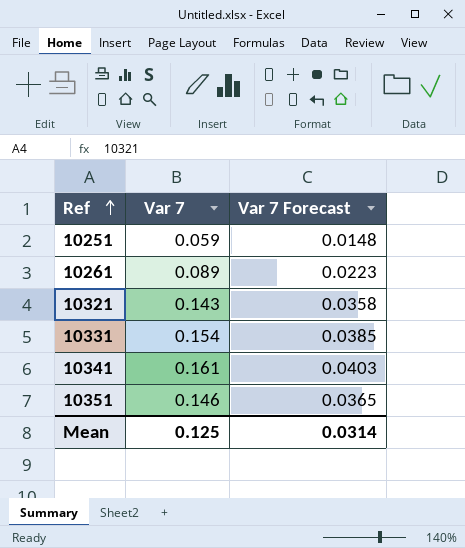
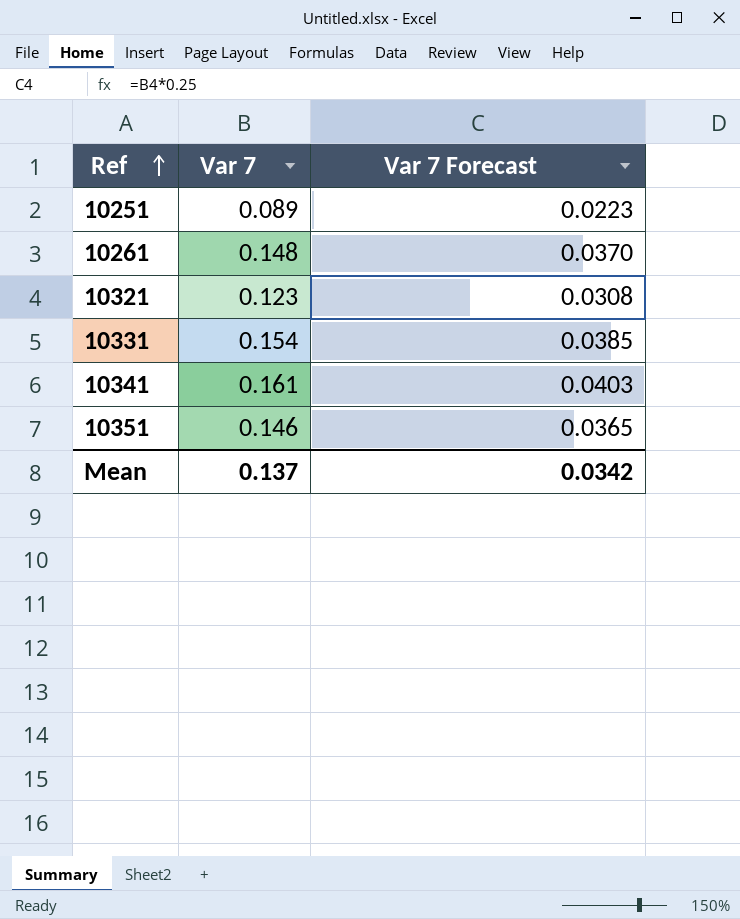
10251 | Var 7: 0.059 -> 0.089
10251 | Var 7 Forecast: 0.0148 -> 0.0223
10261 | Var 7: 0.089 -> 0.148
10261 | Var 7 Forecast: 0.0223 -> 0.0370
10321 | Var 7: 0.143 -> 0.123
10321 | Var 7 Forecast: 0.0358 -> 0.0308
Mean | Var 7: 0.125 -> 0.137
Mean | Var 7 Forecast: 0.0314 -> 0.0342

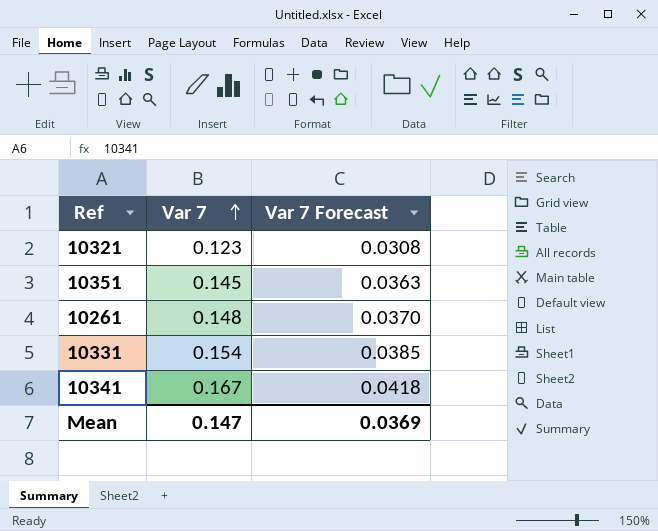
row order: Ref ascending -> Var 7 ascending
row 10251: 0.089 | 0.0223 -> none
10351 | Var 7: 0.146 -> 0.145
10351 | Var 7 Forecast: 0.0365 -> 0.0363
10341 | Var 7: 0.161 -> 0.167
10341 | Var 7 Forecast: 0.0403 -> 0.0418
Mean | Var 7: 0.137 -> 0.147
Mean | Var 7 Forecast: 0.0342 -> 0.0369

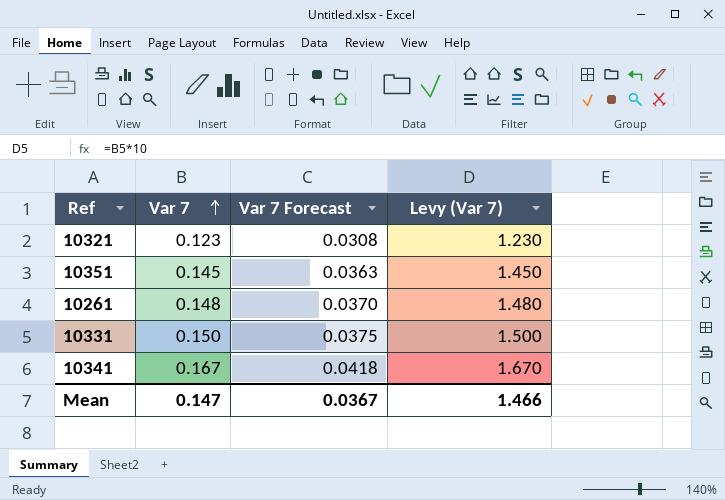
column Levy (Var 7) | formula: none -> [Var 7] * 10
10331 | Var 7: 0.154 -> 0.150
10331 | Var 7 Forecast: 0.0385 -> 0.0375
Mean | Var 7 Forecast: 0.0369 -> 0.0367

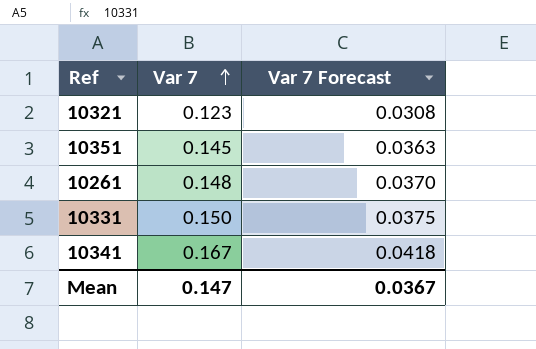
column Levy (Var 7) | formula: [Var 7] * 10 -> none

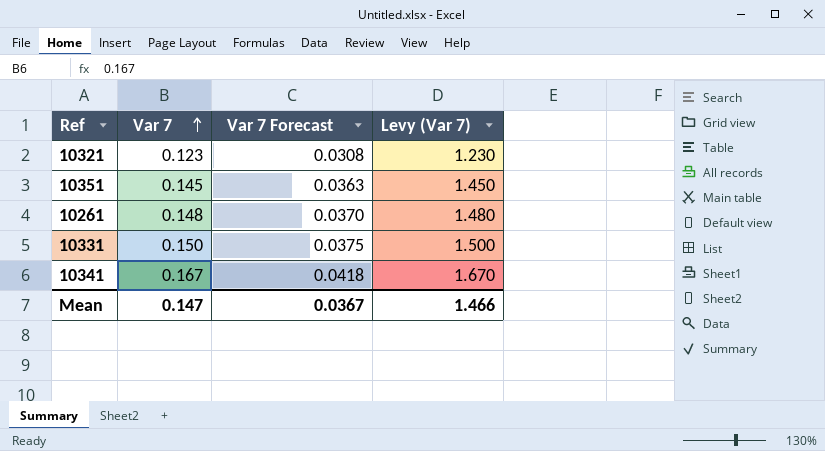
column Levy (Var 7) | formula: none -> [Var 7] * 10

